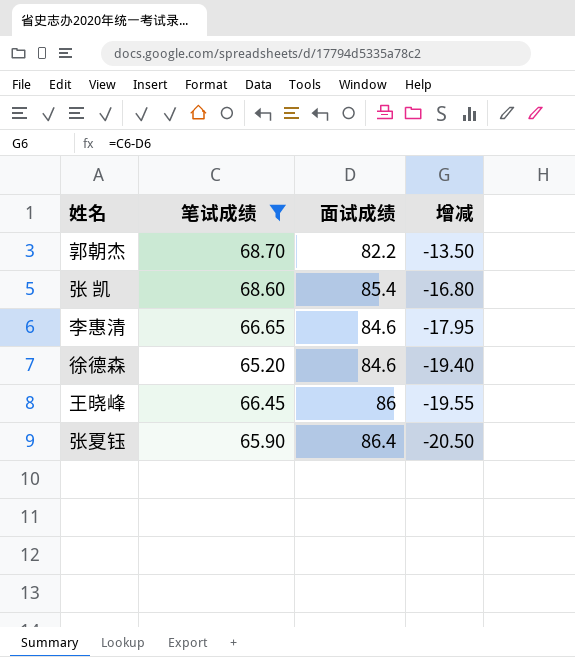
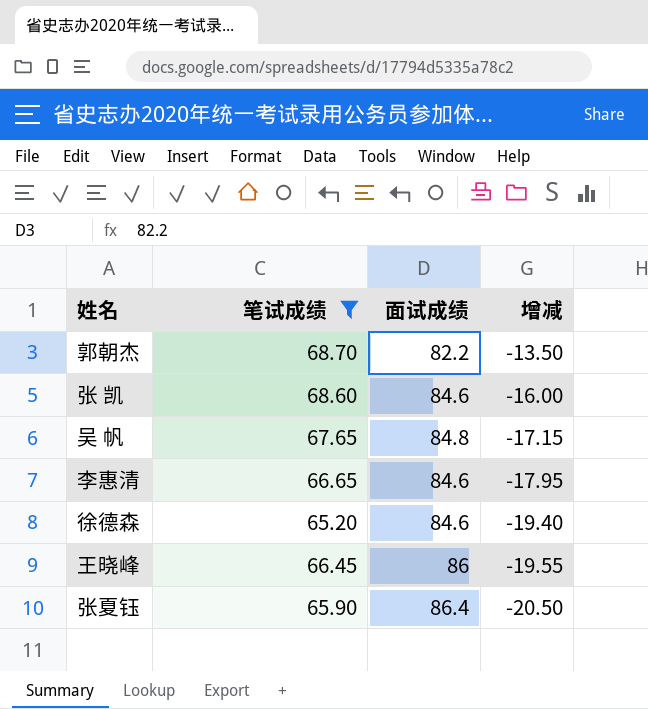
张 凯 | 面试成绩: 85.4 -> 84.6
张 凯 | 增减: -16.80 -> -16.00
row 吴 帆: none -> 67.65 | 84.8 | -17.15

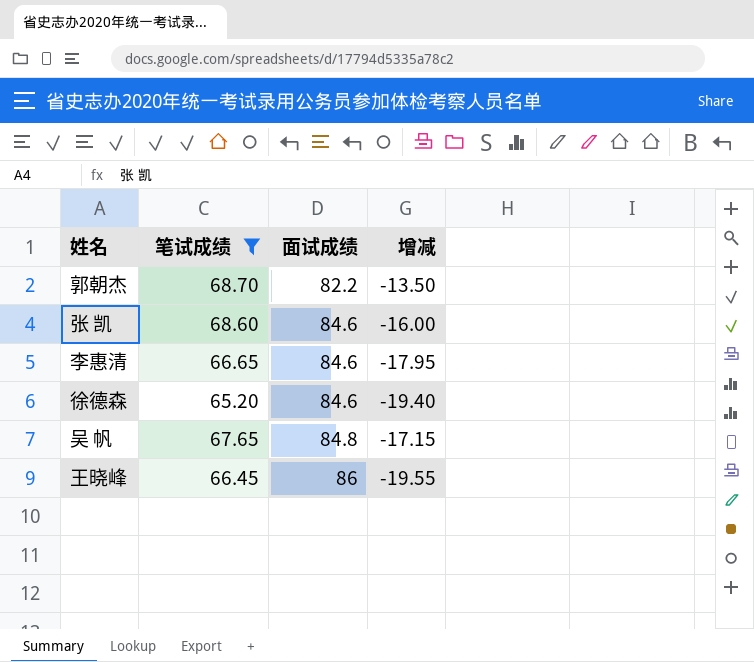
row order: 增减 descending -> 面试成绩 ascending
row 张夏钰: 65.90 | 86.4 | -20.50 -> none

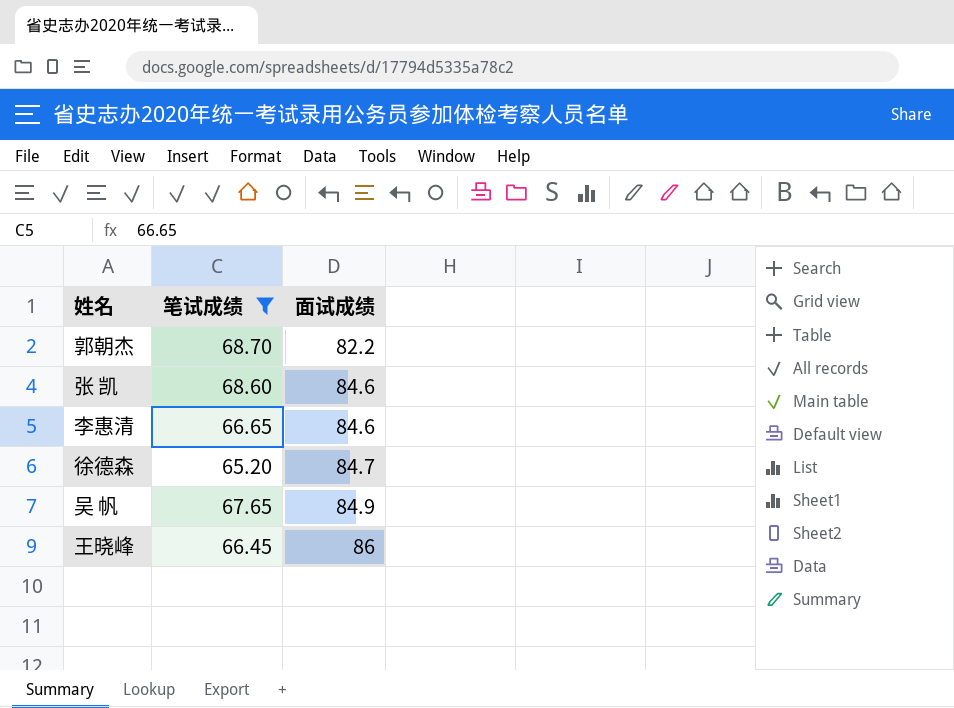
column 增减 | formula: [笔试成绩] - [面试成绩] -> none
徐德森 | 面试成绩: 84.6 -> 84.7
吴 帆 | 面试成绩: 84.8 -> 84.9

